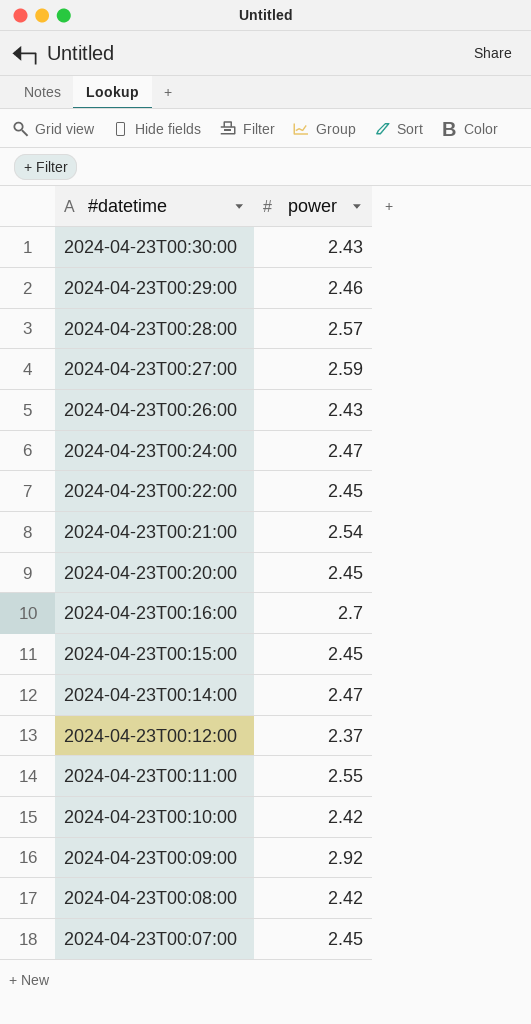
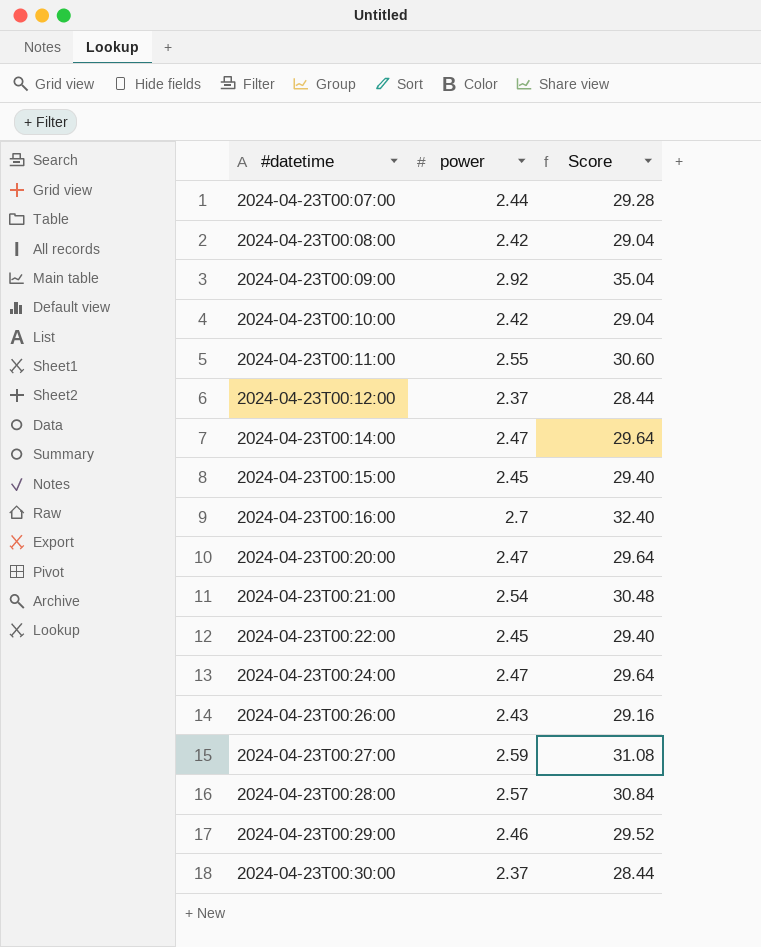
row order: #datetime descending -> #datetime ascending
column Score | formula: none -> [power] * 12
2024-04-23T00:07:00 | power: 2.45 -> 2.44
2024-04-23T00:20:00 | power: 2.45 -> 2.47
2024-04-23T00:30:00 | power: 2.43 -> 2.37

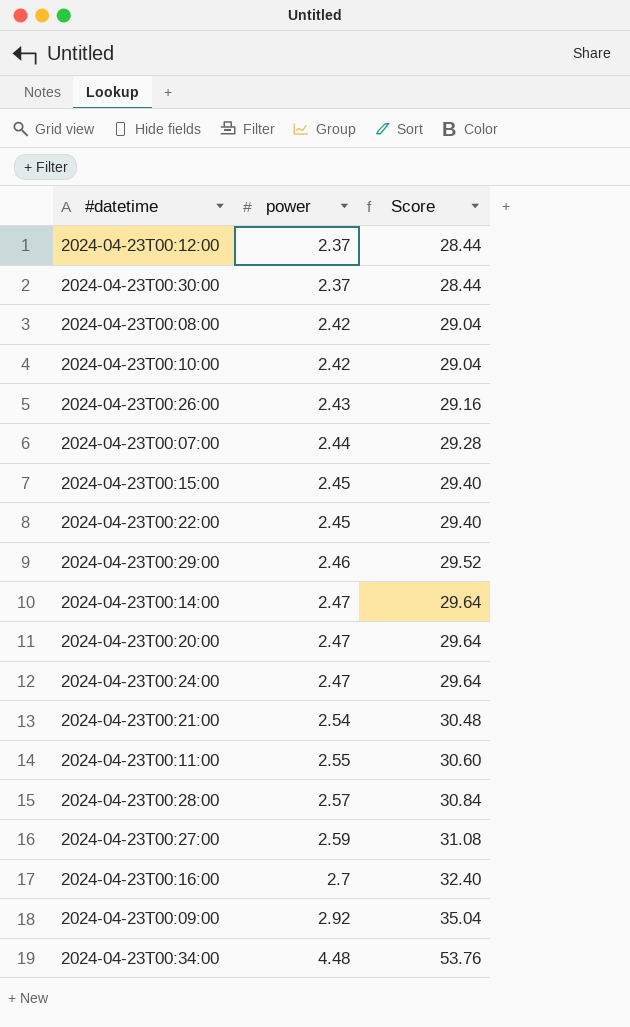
row order: #datetime ascending -> power ascending
row 2024-04-23T00:34:00: none -> 4.48 | 53.76

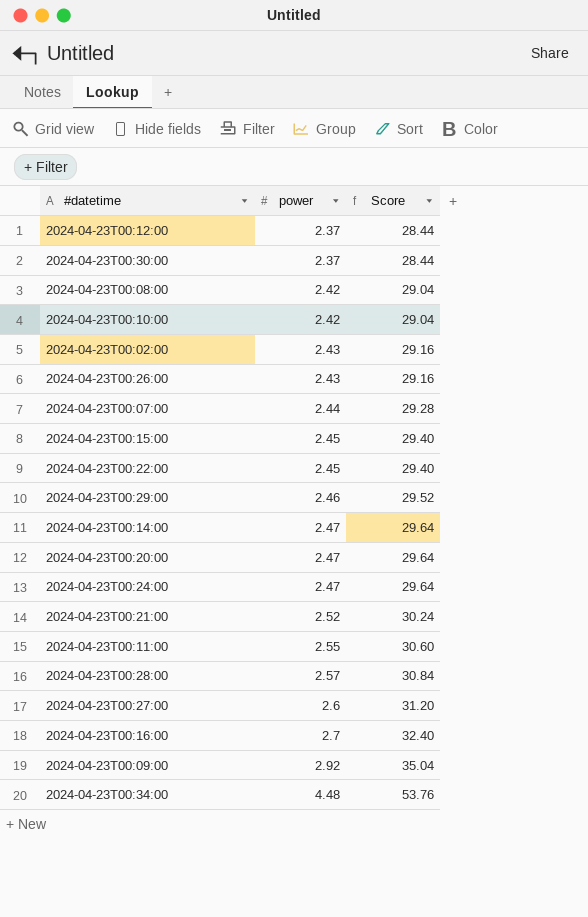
row 2024-04-23T00:02:00: none -> 2.43 | 29.16
2024-04-23T00:21:00 | power: 2.54 -> 2.52
2024-04-23T00:21:00 | Score: 30.48 -> 30.24
2024-04-23T00:27:00 | power: 2.59 -> 2.6
2024-04-23T00:27:00 | Score: 31.08 -> 31.20

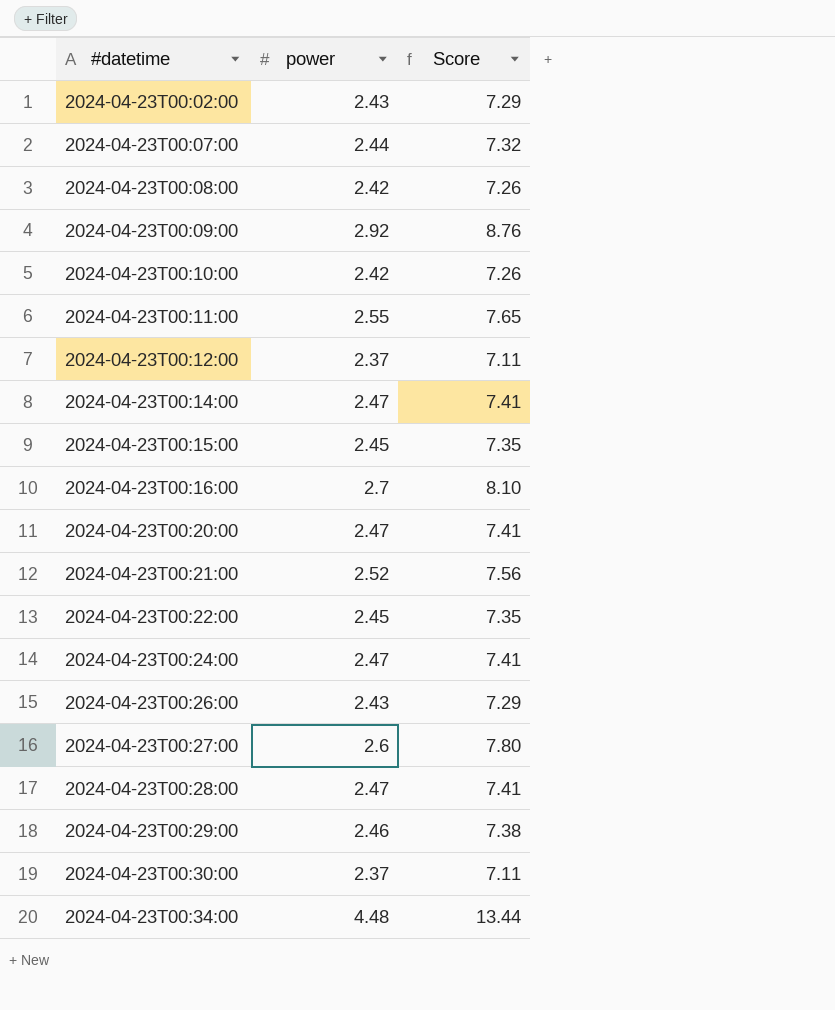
row order: power ascending -> #datetime ascending
column Score | formula: [power] * 12 -> [power] * 3
2024-04-23T00:28:00 | power: 2.57 -> 2.47

